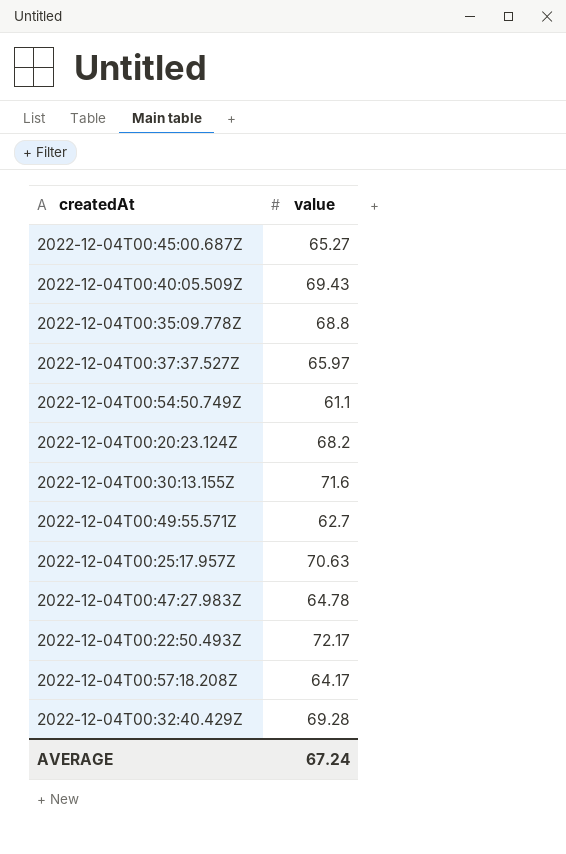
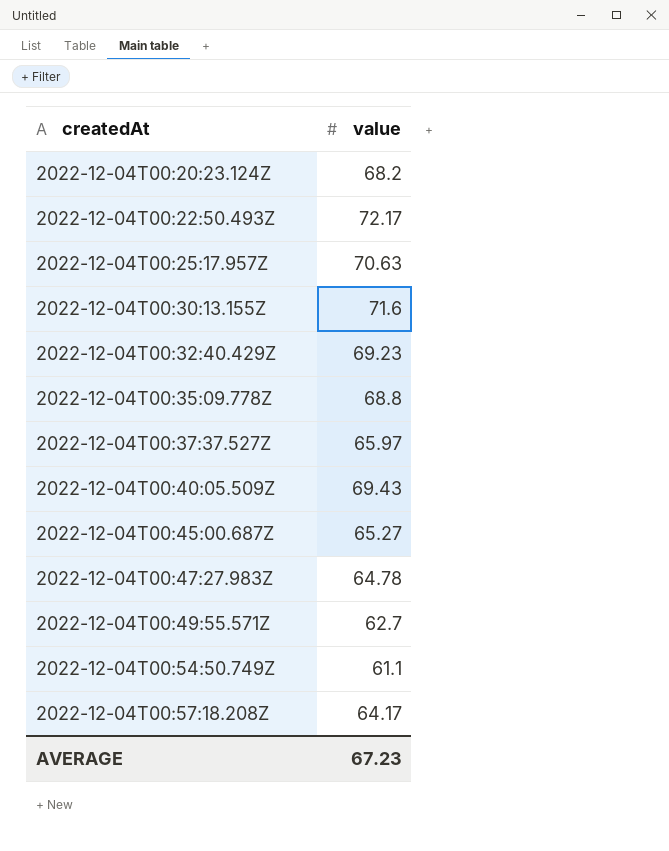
row order: none -> createdAt ascending
2022-12-04T00:32:40.429Z | value: 69.28 -> 69.23
AVERAGE | value: 67.24 -> 67.23

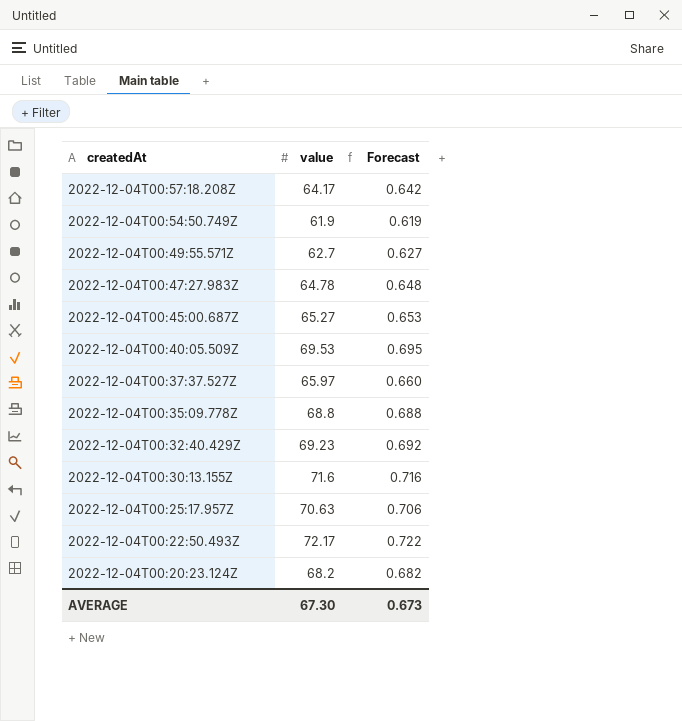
row order: createdAt ascending -> createdAt descending
column Forecast | formula: none -> [value] * 0.01
2022-12-04T00:54:50.749Z | value: 61.1 -> 61.9
2022-12-04T00:40:05.509Z | value: 69.43 -> 69.53
AVERAGE | value: 67.23 -> 67.30

